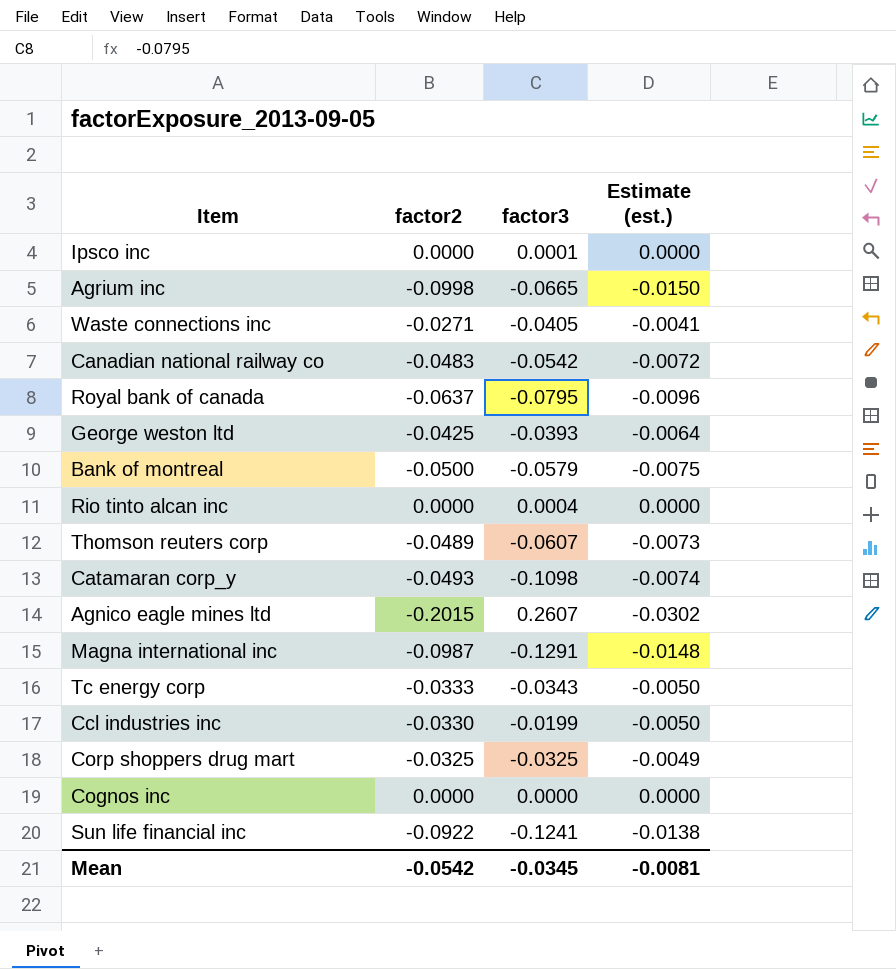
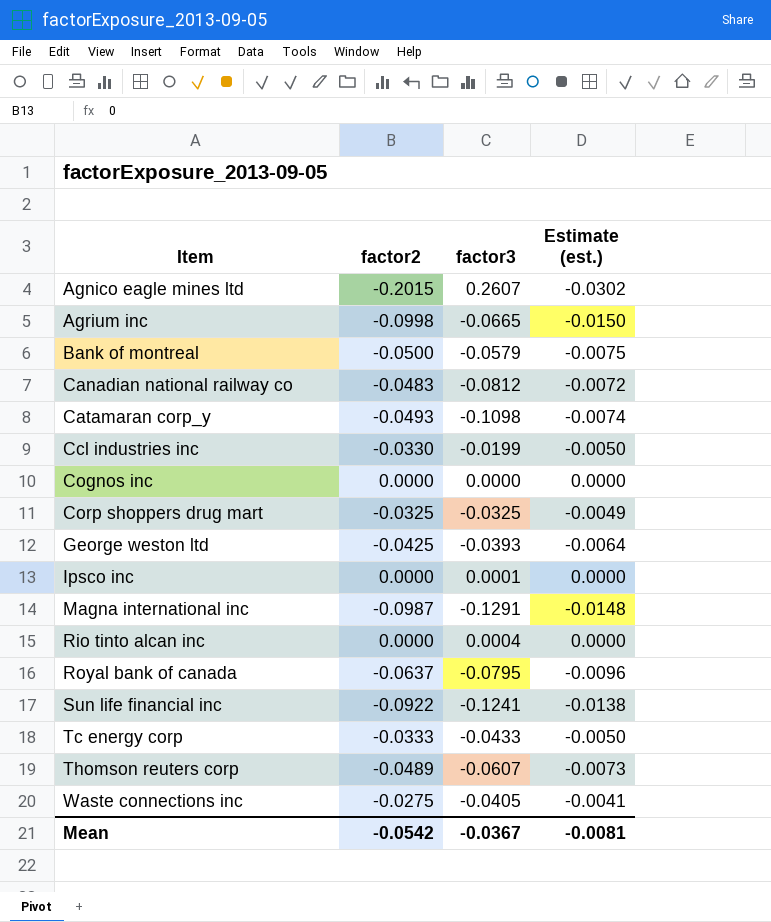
row order: none -> Item ascending
Canadian national railway co | factor3: -0.0542 -> -0.0812
Tc energy corp | factor3: -0.0343 -> -0.0433
Waste connections inc | factor2: -0.0271 -> -0.0275
Mean | factor3: -0.0345 -> -0.0367

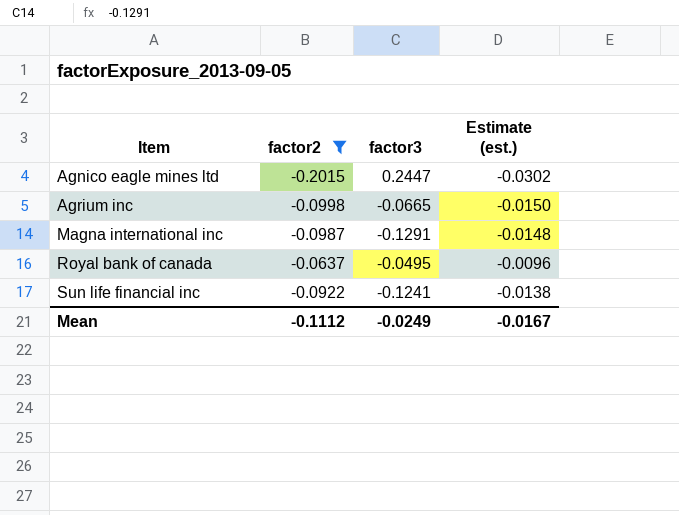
filter: none -> factor2 <= -0.0637
Agnico eagle mines ltd | factor3: 0.2607 -> 0.2447
Royal bank of canada | factor3: -0.0795 -> -0.0495
Mean | factor2: -0.0542 -> -0.1112
Mean | factor3: -0.0367 -> -0.0249
Mean | Estimate (est.): -0.0081 -> -0.0167

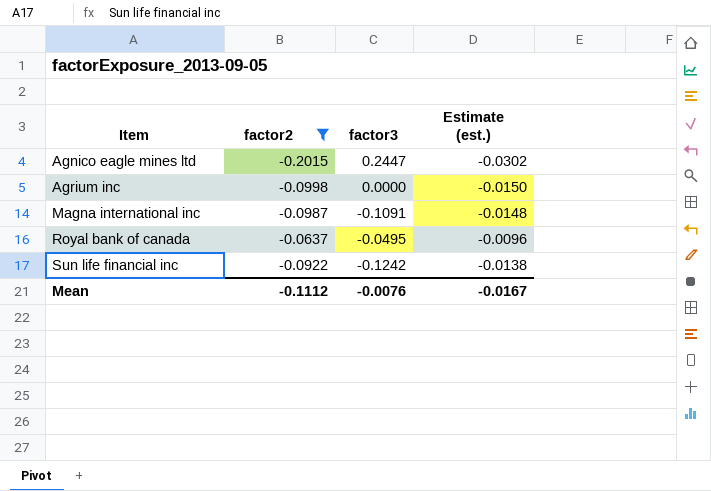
Agrium inc | factor3: -0.0665 -> 0.0000
Magna international inc | factor3: -0.1291 -> -0.1091
Sun life financial inc | factor3: -0.1241 -> -0.1242
Mean | factor3: -0.0249 -> -0.0076

